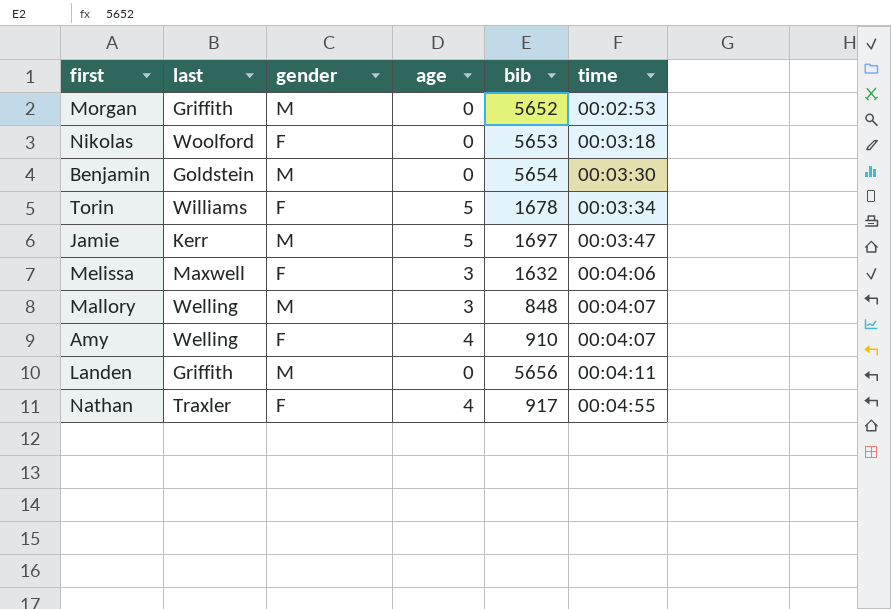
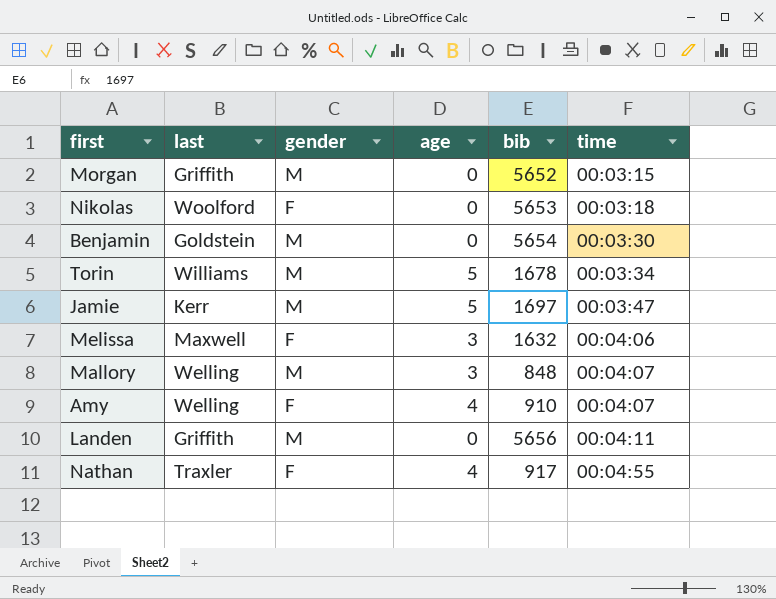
Morgan | time: 00:02:53 -> 00:03:15
Torin | gender: F -> M

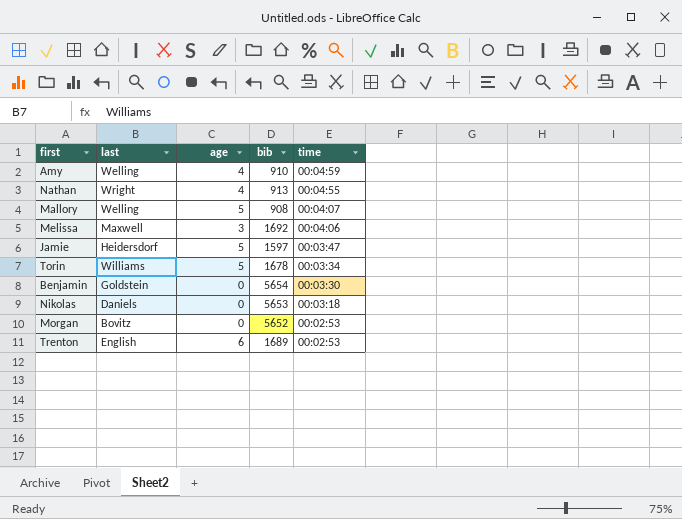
row order: time ascending -> time descending
column gender | position: 3 -> none
row Landen: Griffith | M | 0 | 5656 | 00:04:11 -> none
Amy | time: 00:04:07 -> 00:04:59
Nathan | last: Traxler -> Wright
Nathan | bib: 917 -> 913
Mallory | age: 3 -> 5
Mallory | bib: 848 -> 908
Melissa | bib: 1632 -> 1692
Jamie | last: Kerr -> Heidersdorf
Jamie | bib: 1697 -> 1597
Nikolas | last: Woolford -> Daniels
Morgan | last: Griffith -> Bovitz
Morgan | time: 00:03:15 -> 00:02:53
row Trenton: none -> English | 6 | 1689 | 00:02:53

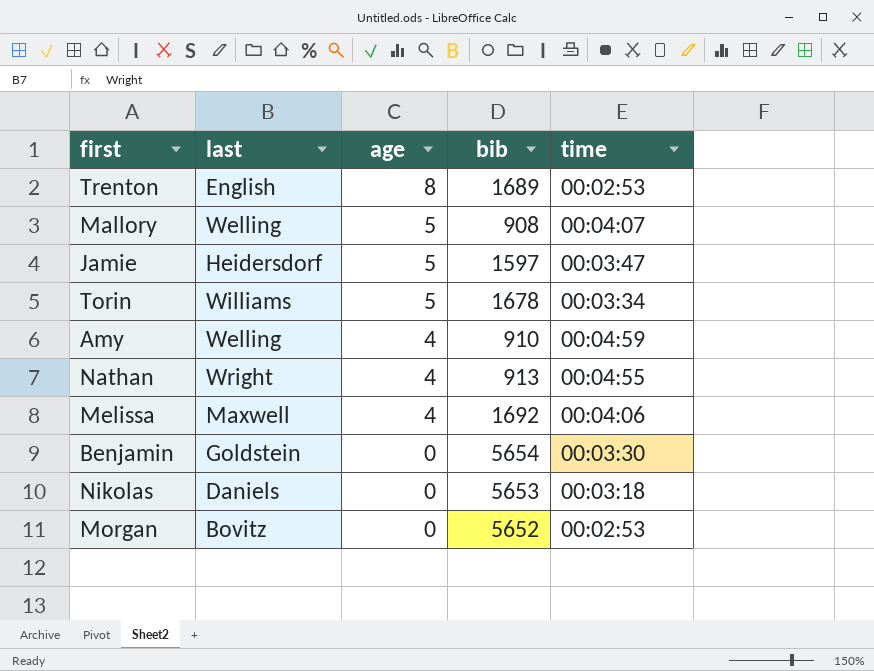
row order: time descending -> age descending
Trenton | age: 6 -> 8
Melissa | age: 3 -> 4

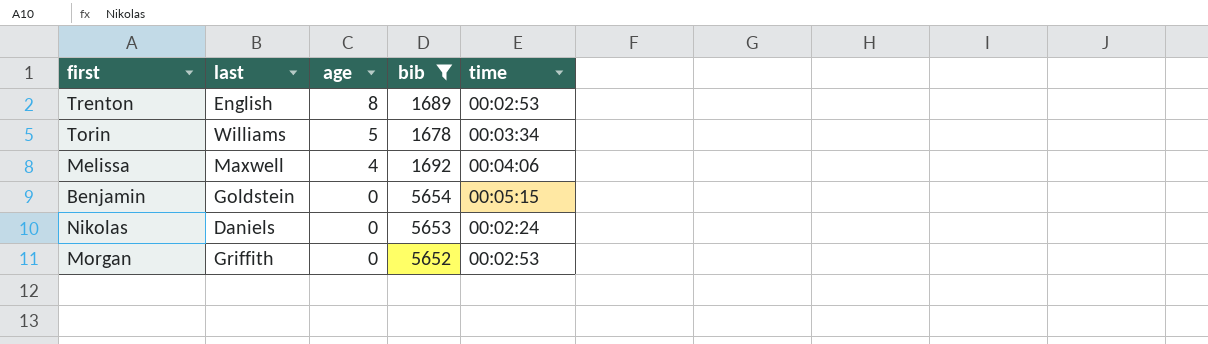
filter: none -> bib >= 1678
Benjamin | time: 00:03:30 -> 00:05:15
Nikolas | time: 00:03:18 -> 00:02:24
Morgan | last: Bovitz -> Griffith

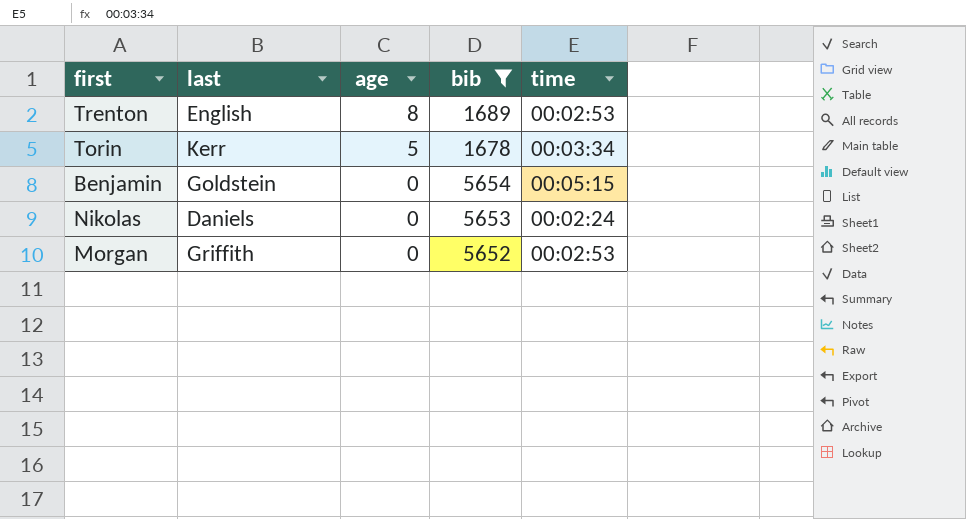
row Melissa: Maxwell | 4 | 1692 | 00:04:06 -> none
Torin | last: Williams -> Kerr

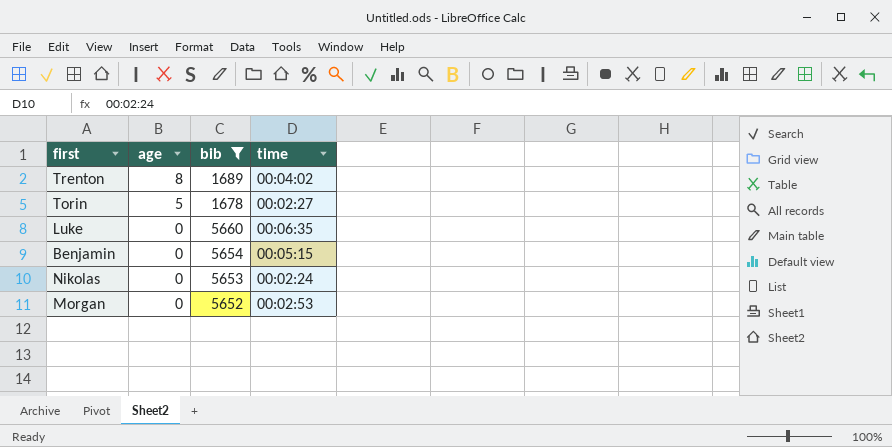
column last | position: 2 -> none
Trenton | time: 00:02:53 -> 00:04:02
Torin | time: 00:03:34 -> 00:02:27
row Luke: none -> 0 | 5660 | 00:06:35

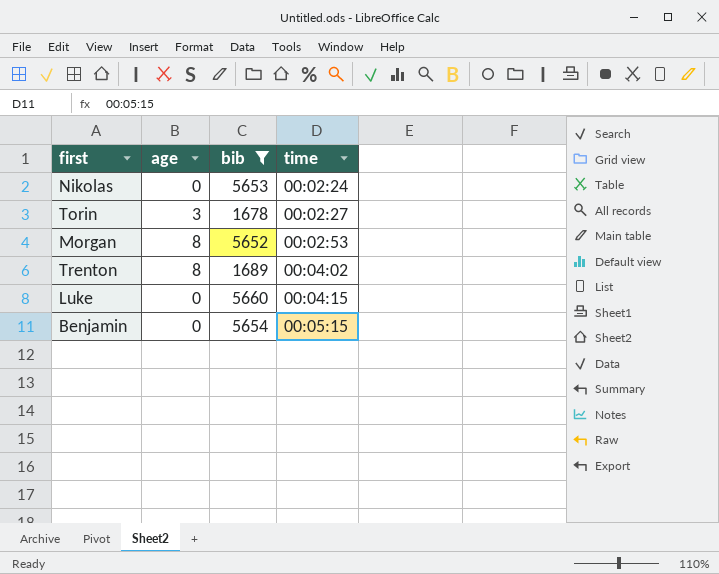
row order: age descending -> time ascending
Torin | age: 5 -> 3
Morgan | age: 0 -> 8
Luke | time: 00:06:35 -> 00:04:15

